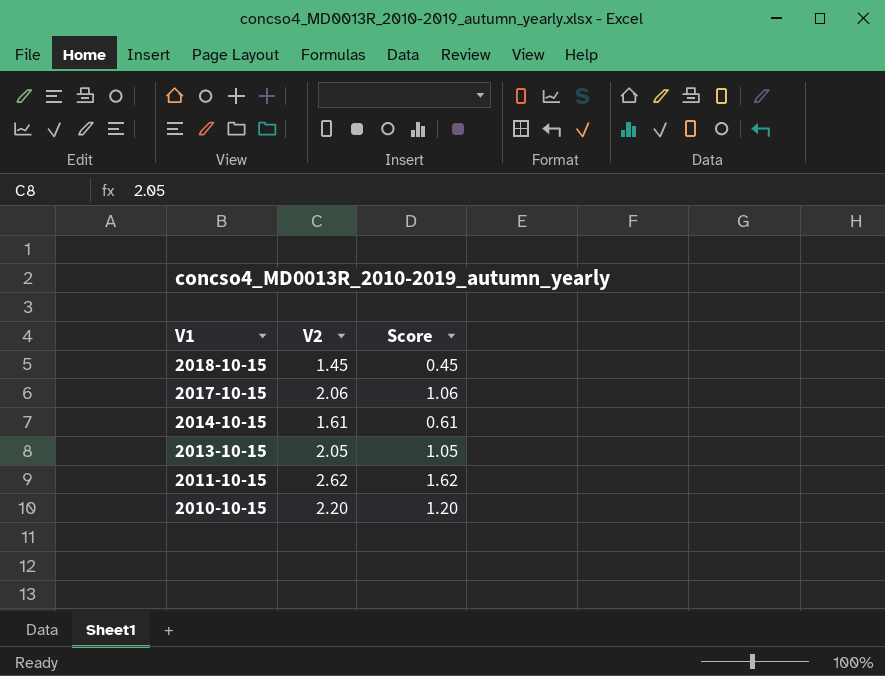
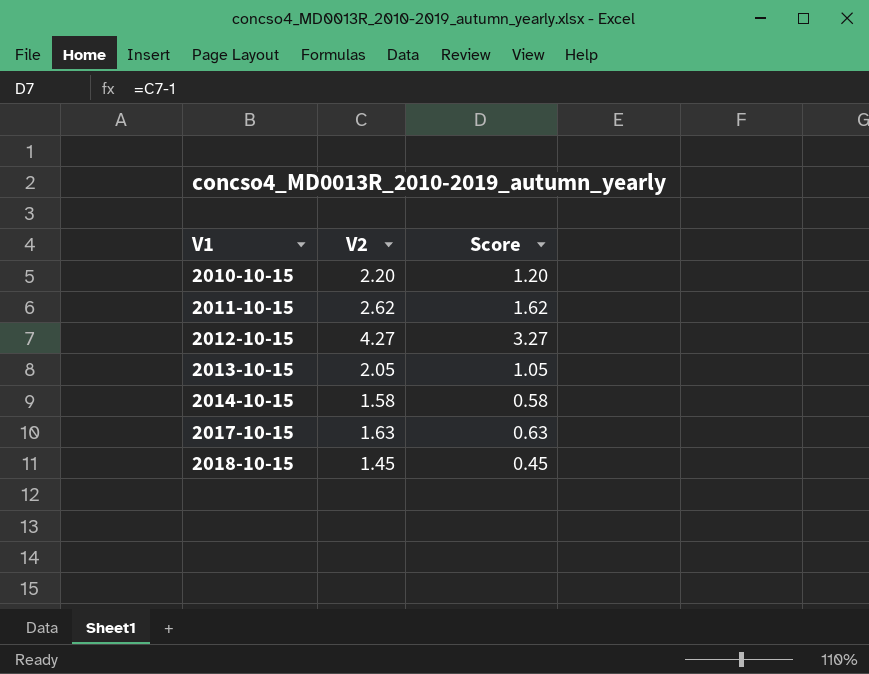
row order: V1 descending -> V1 ascending
row 2012-10-15: none -> 4.27 | 3.27
2014-10-15 | V2: 1.61 -> 1.58
2014-10-15 | Score: 0.61 -> 0.58
2017-10-15 | V2: 2.06 -> 1.63
2017-10-15 | Score: 1.06 -> 0.63

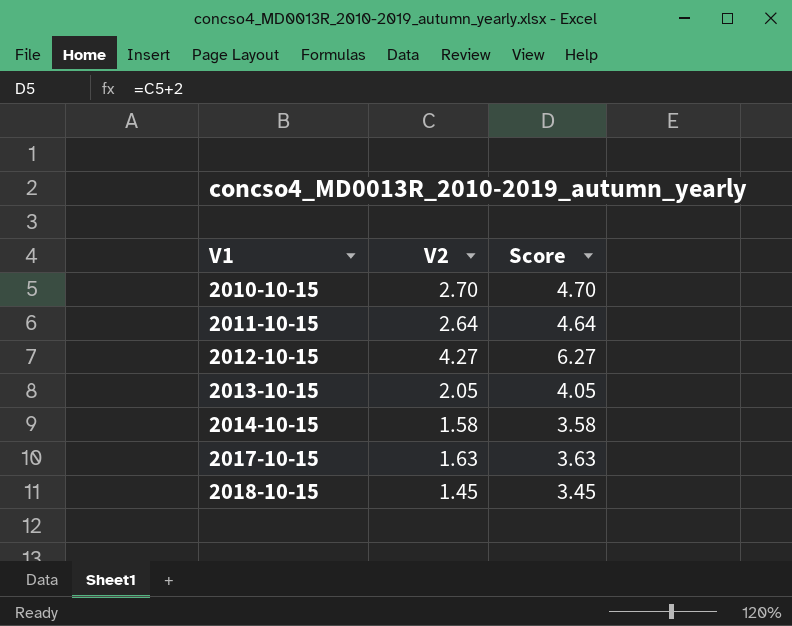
column Score | formula: [V2] - 1 -> [V2] + 2
2010-10-15 | V2: 2.20 -> 2.70
2011-10-15 | V2: 2.62 -> 2.64

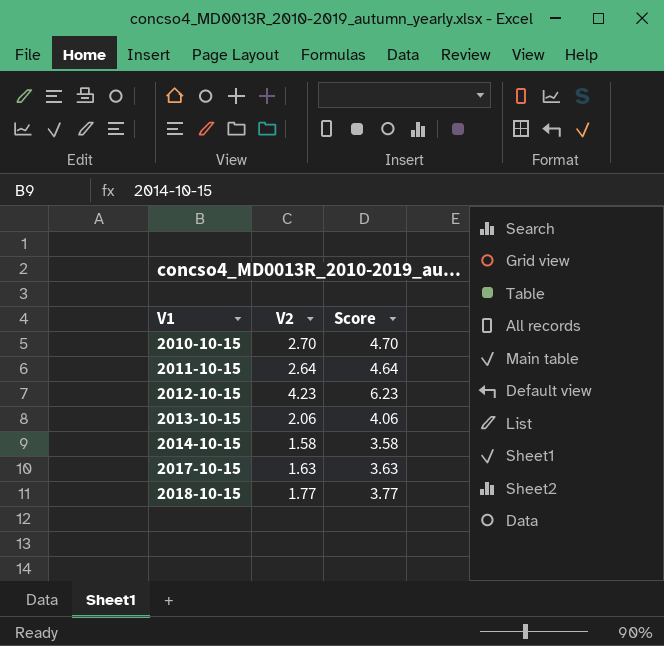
2012-10-15 | V2: 4.27 -> 4.23
2012-10-15 | Score: 6.27 -> 6.23
2013-10-15 | V2: 2.05 -> 2.06
2013-10-15 | Score: 4.05 -> 4.06
2018-10-15 | V2: 1.45 -> 1.77
2018-10-15 | Score: 3.45 -> 3.77

